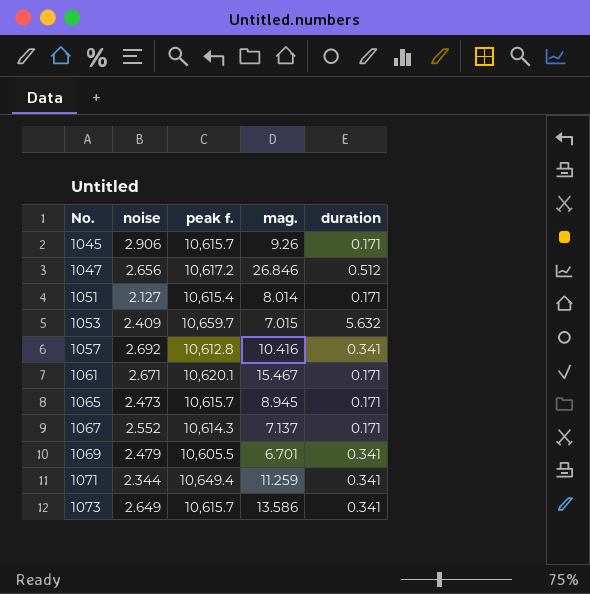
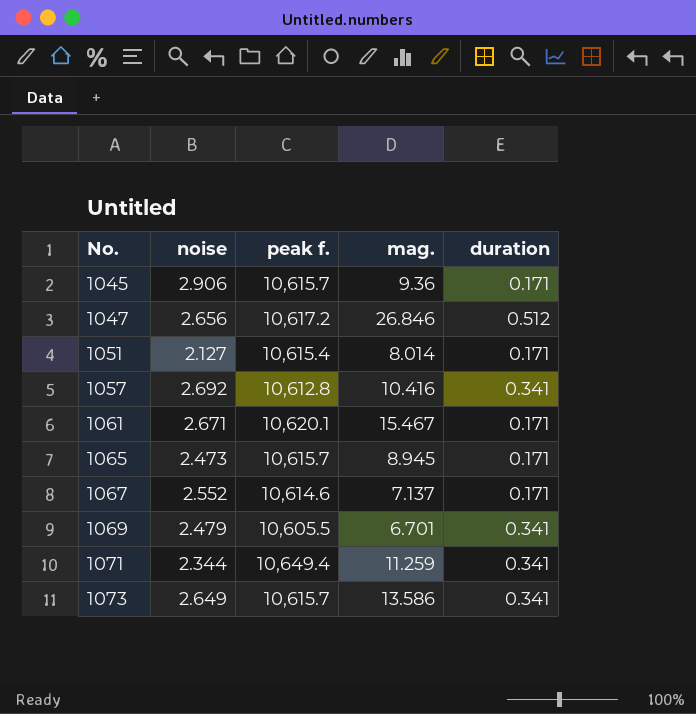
row 1053: 2.409 | 10,659.7 | 7.015 | 5.632 -> none
1045 | mag.: 9.26 -> 9.36
1067 | peak f.: 10,614.3 -> 10,614.6

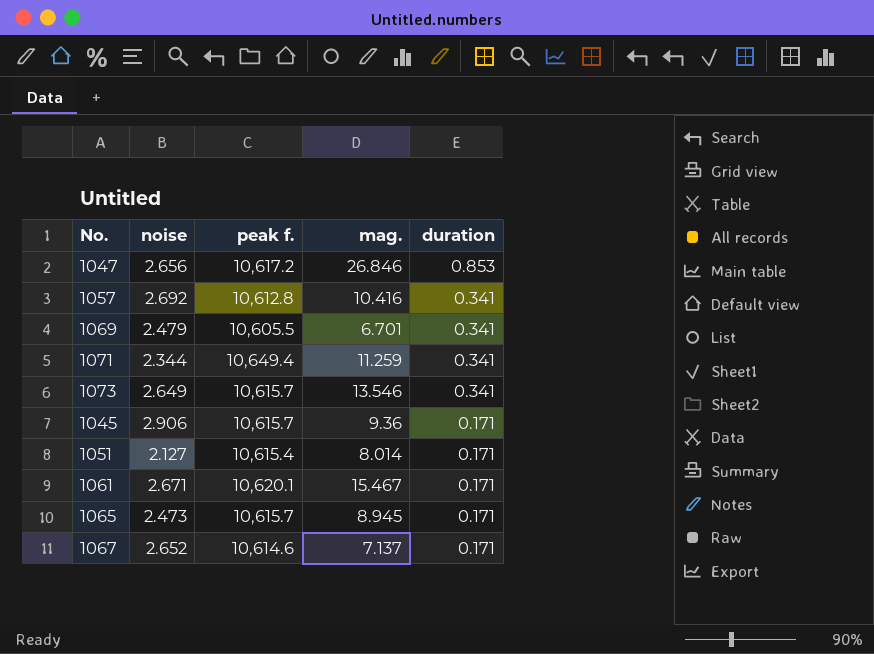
row order: No. ascending -> duration descending
1047 | duration: 0.512 -> 0.853
1073 | mag.: 13.586 -> 13.546
1067 | noise: 2.552 -> 2.652

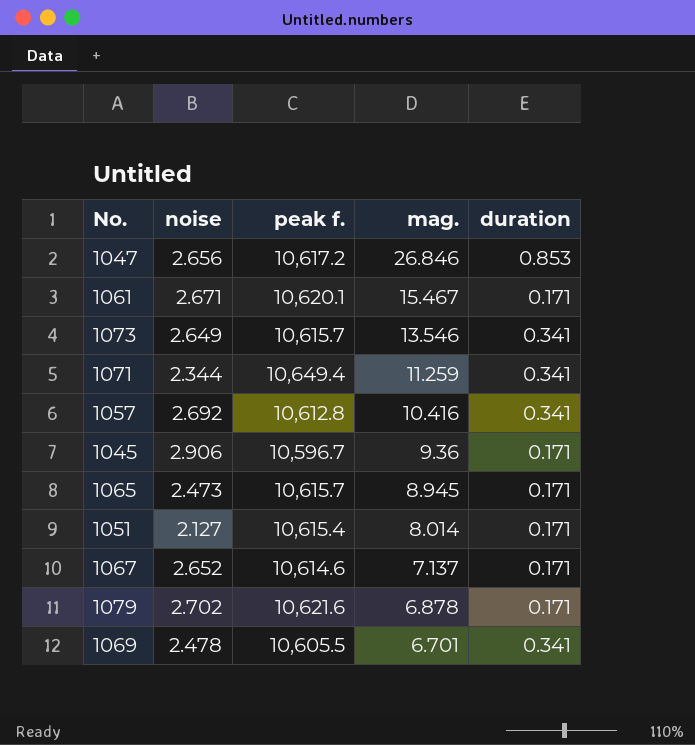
row order: duration descending -> mag. descending
1045 | peak f.: 10,615.7 -> 10,596.7
row 1079: none -> 2.702 | 10,621.6 | 6.878 | 0.171
1069 | noise: 2.479 -> 2.478

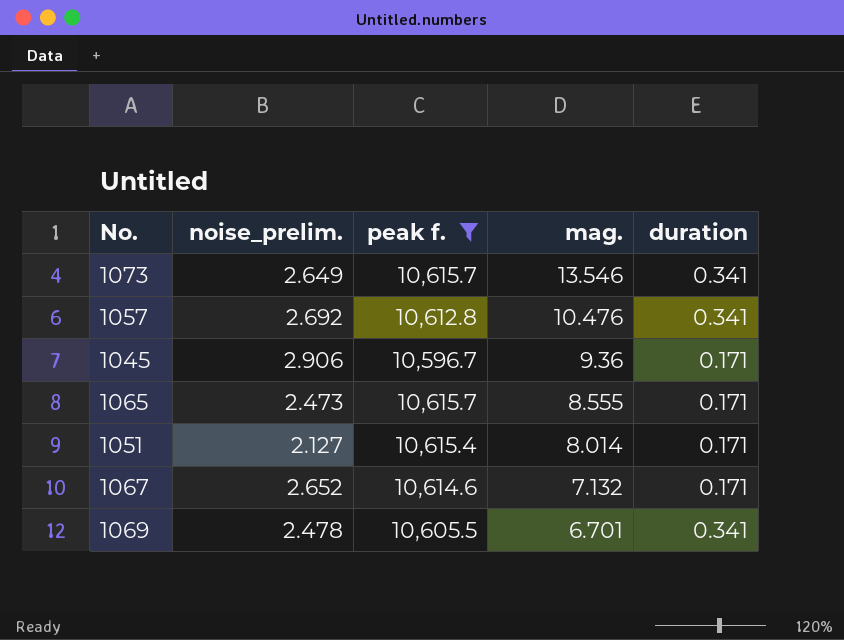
filter: none -> peak f. <= 10,615.7
column name: noise -> noise_prelim.
1057 | mag.: 10.416 -> 10.476
1065 | mag.: 8.945 -> 8.555
1067 | mag.: 7.137 -> 7.132

